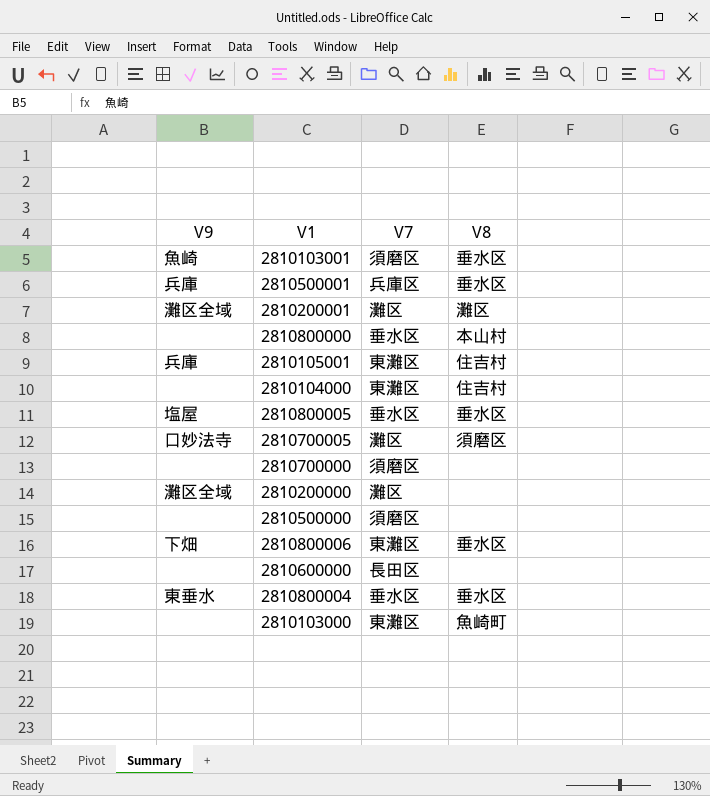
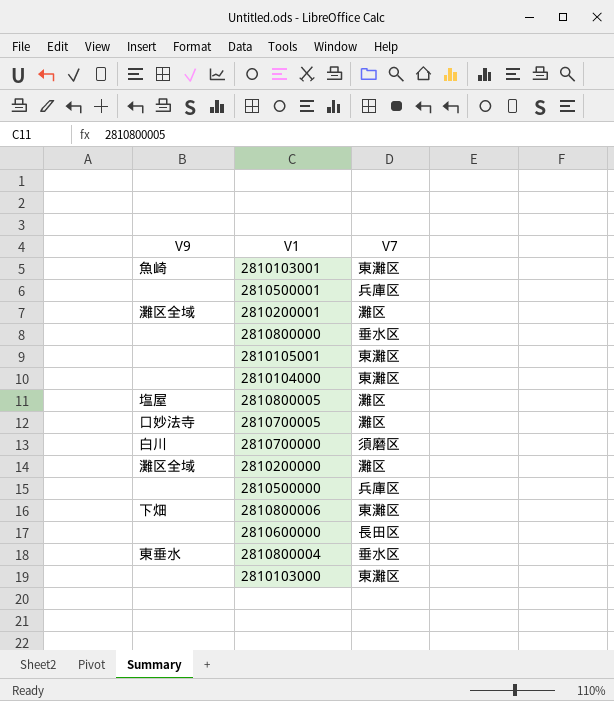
column V8 | position: 4 -> none
2810103001 | V7: 須磨区 -> 東灘区
2810500001 | V9: 兵庫 -> none
2810105001 | V9: 兵庫 -> none
2810800005 | V7: 垂水区 -> 灘区
2810700000 | V9: none -> 白川
2810500000 | V7: 須磨区 -> 兵庫区

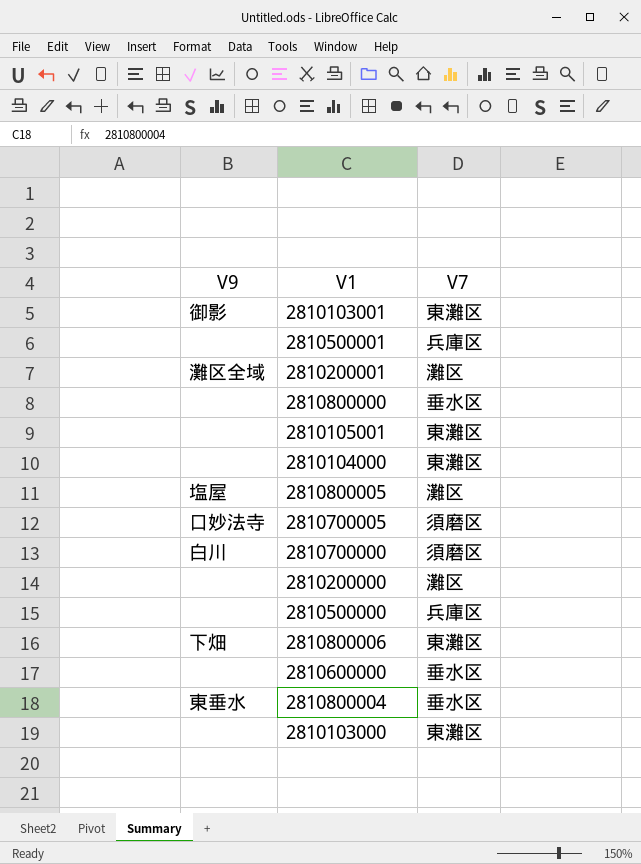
2810103001 | V9: 魚崎 -> 御影
2810700005 | V7: 灘区 -> 須磨区
2810200000 | V9: 灘区全域 -> none
2810600000 | V7: 長田区 -> 垂水区

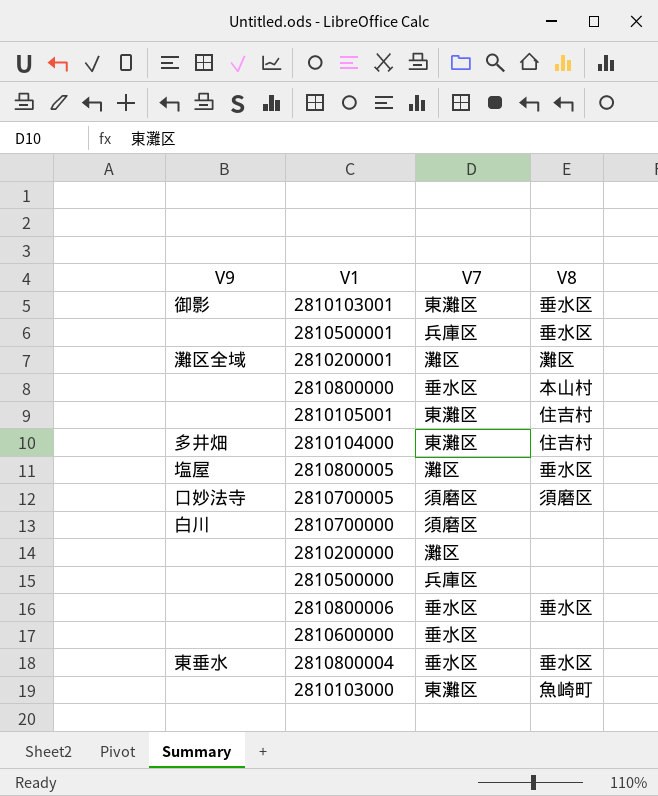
column V8 | position: none -> 4
2810104000 | V9: none -> 多井畑
2810800006 | V9: 下畑 -> none
2810800006 | V7: 東灘区 -> 垂水区

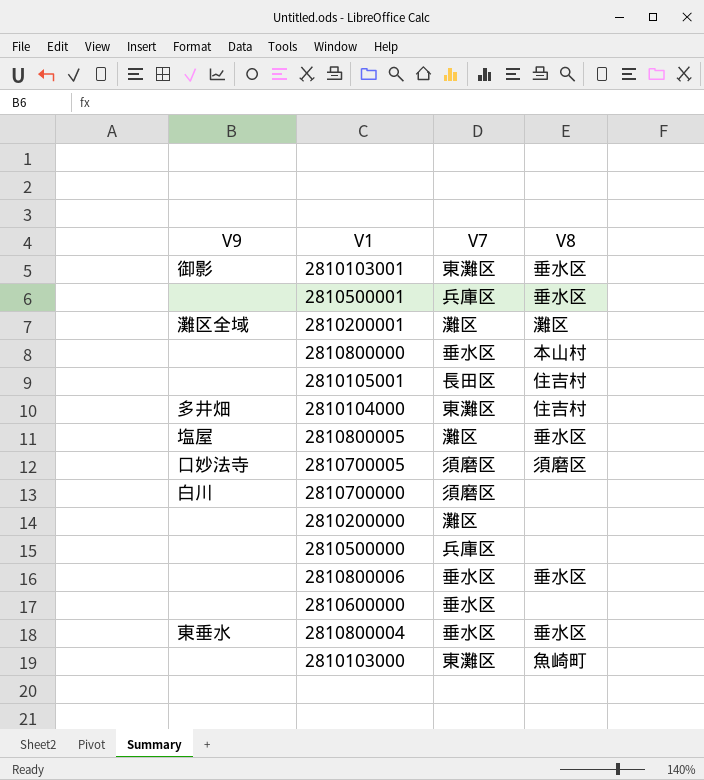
2810105001 | V7: 東灘区 -> 長田区

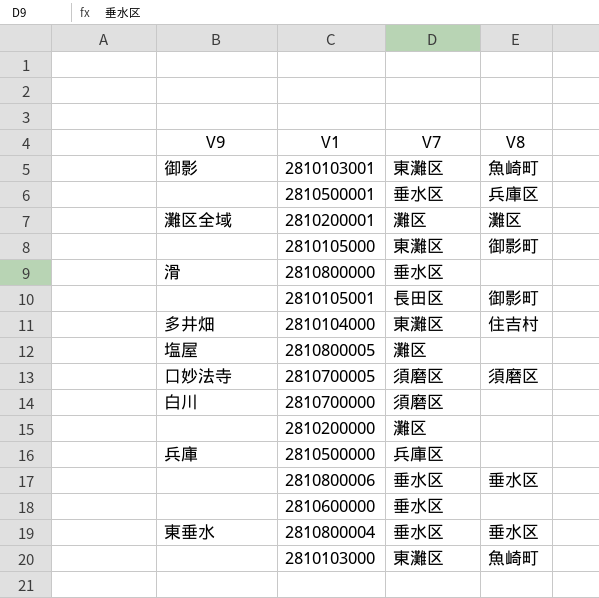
2810103001 | V8: 垂水区 -> 魚崎町
2810500001 | V7: 兵庫区 -> 垂水区
2810500001 | V8: 垂水区 -> 兵庫区
row 2810105000: none -> none | 東灘区 | 御影町
2810800000 | V9: none -> 滑
2810800000 | V8: 本山村 -> none
2810105001 | V8: 住吉村 -> 御影町
2810800005 | V8: 垂水区 -> none
2810500000 | V9: none -> 兵庫

